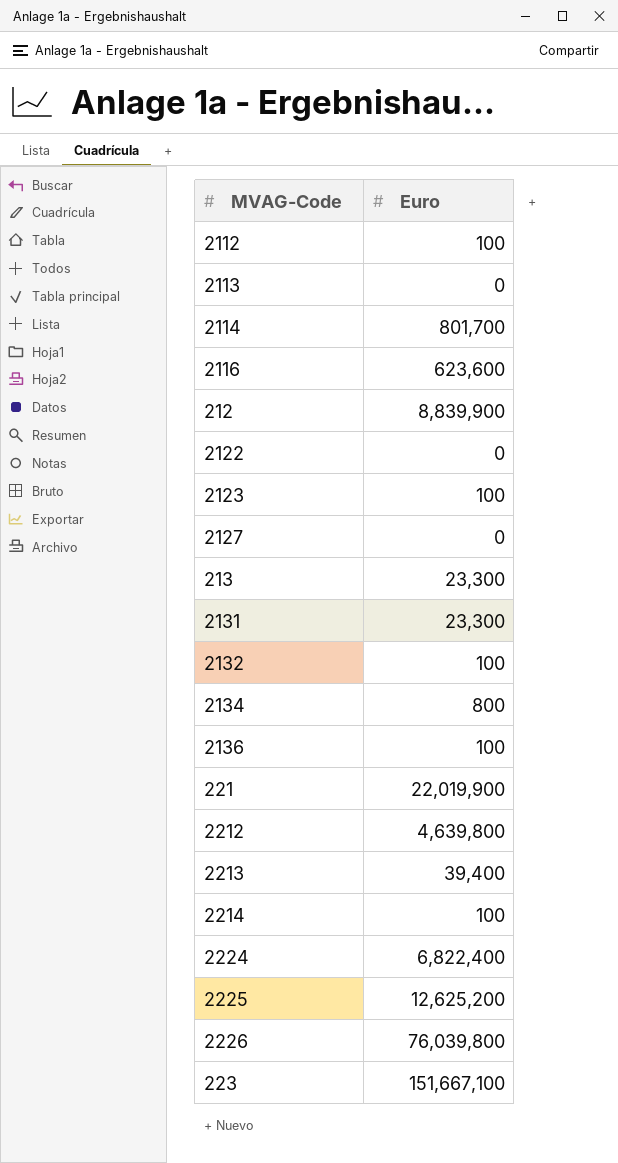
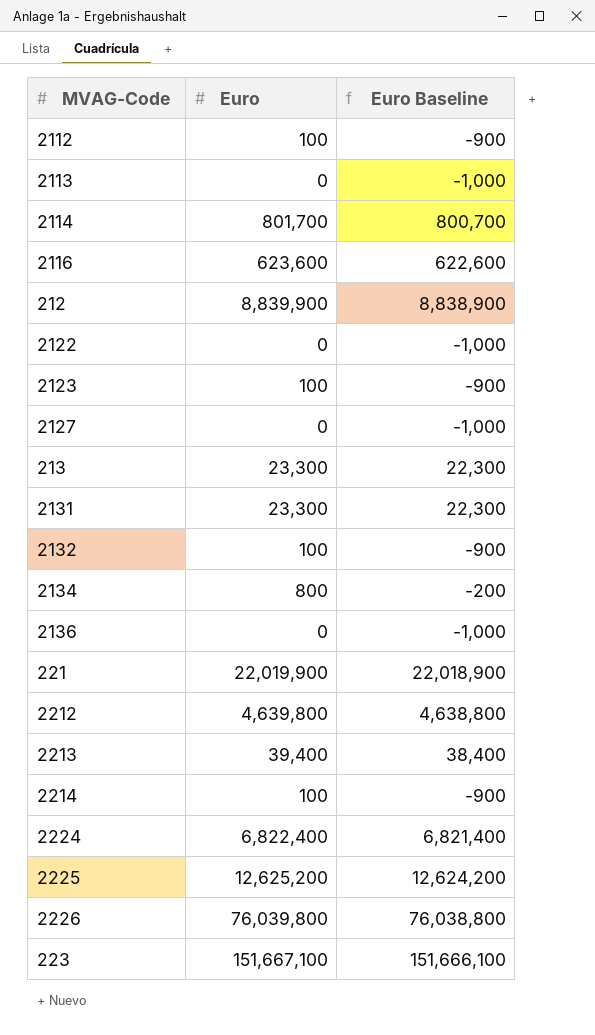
column Euro Baseline | formula: none -> [Euro] - 1000
2136 | Euro: 100 -> 0

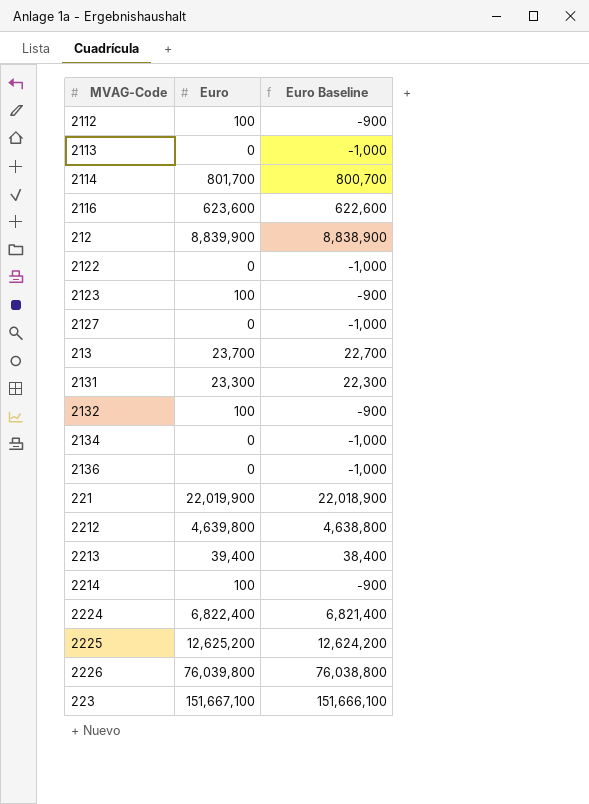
213 | Euro: 23,300 -> 23,700
213 | Euro Baseline: 22,300 -> 22,700
2134 | Euro: 800 -> 0
2134 | Euro Baseline: -200 -> -1,000

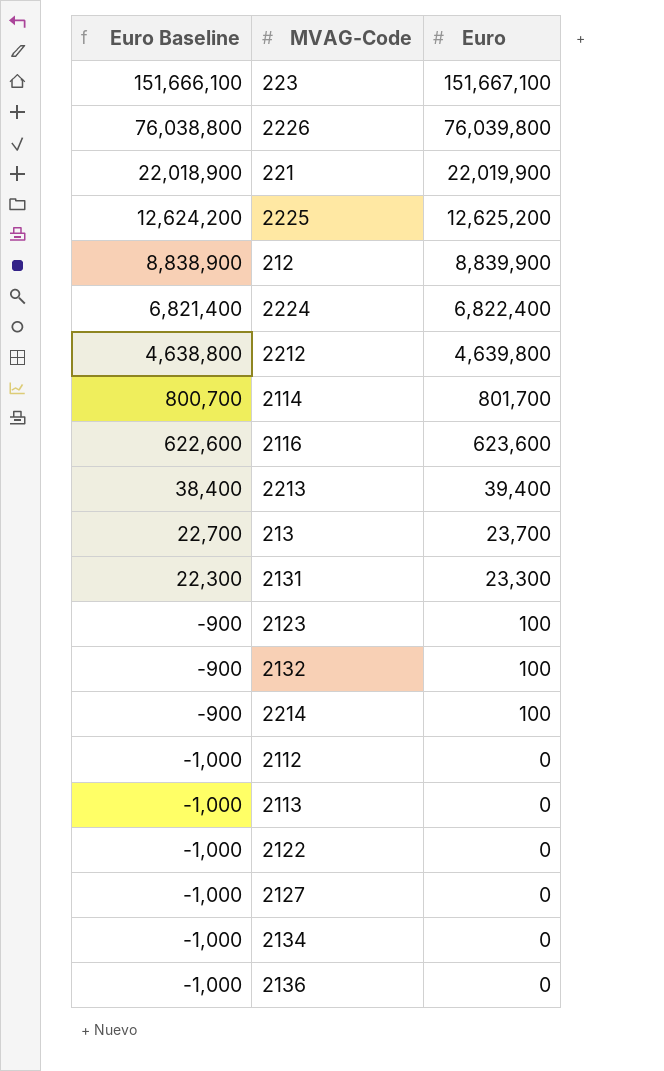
row order: none -> Euro Baseline descending
column Euro Baseline | position: 3 -> 1
2112 | Euro Baseline: -900 -> -1,000
2112 | Euro: 100 -> 0

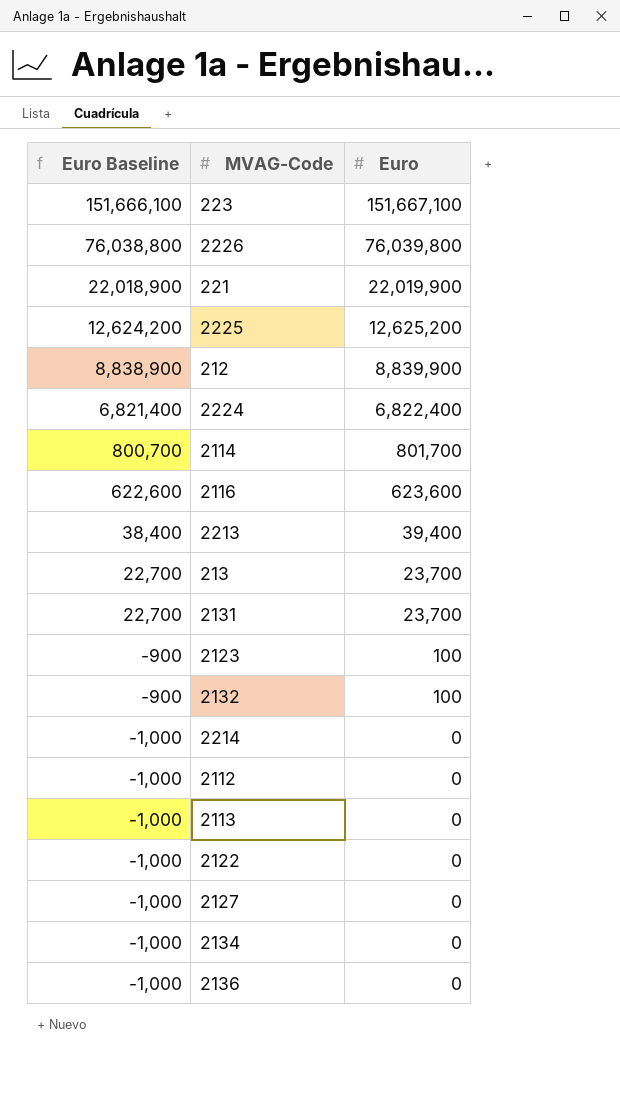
row 2212: 4,638,800 | 4,639,800 -> none
2131 | Euro Baseline: 22,300 -> 22,700
2131 | Euro: 23,300 -> 23,700
2214 | Euro Baseline: -900 -> -1,000
2214 | Euro: 100 -> 0

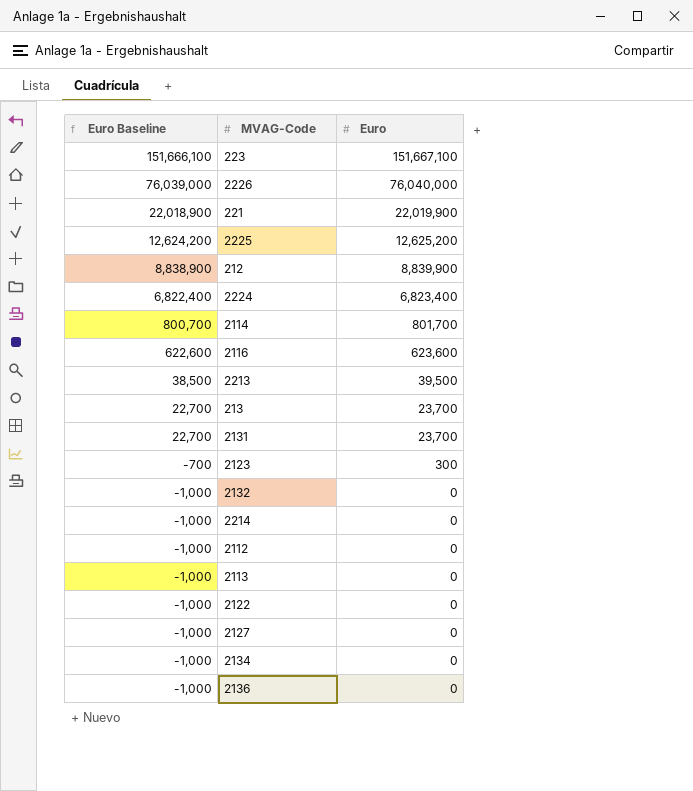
2226 | Euro Baseline: 76,038,800 -> 76,039,000
2226 | Euro: 76,039,800 -> 76,040,000
2224 | Euro Baseline: 6,821,400 -> 6,822,400
2224 | Euro: 6,822,400 -> 6,823,400
2213 | Euro Baseline: 38,400 -> 38,500
2213 | Euro: 39,400 -> 39,500
2123 | Euro Baseline: -900 -> -700
2123 | Euro: 100 -> 300
2132 | Euro Baseline: -900 -> -1,000
2132 | Euro: 100 -> 0

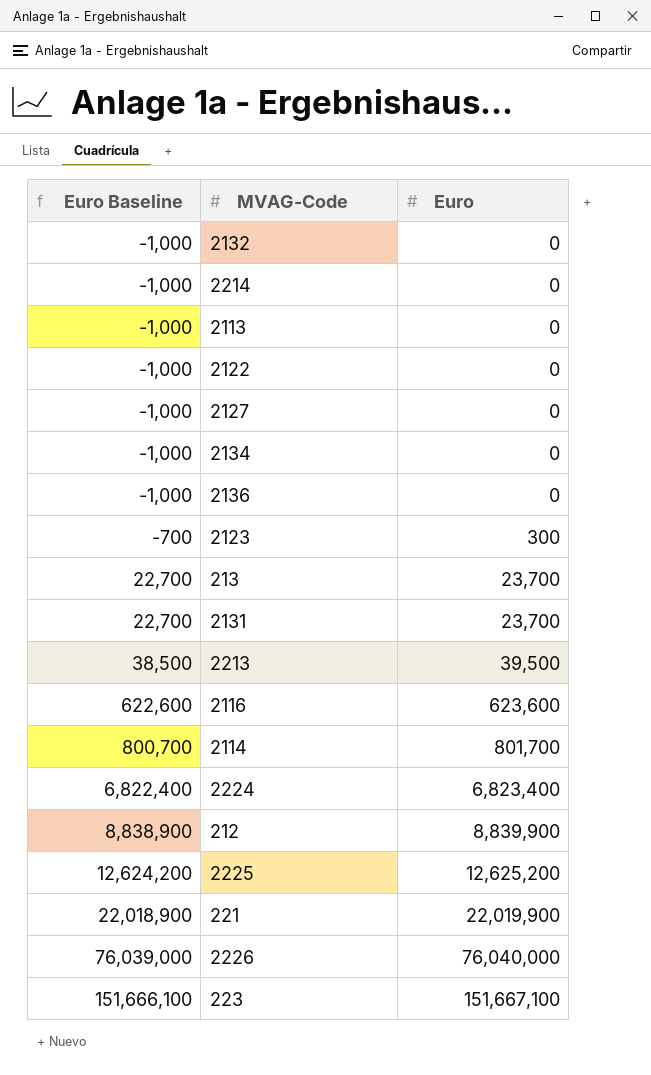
row order: Euro Baseline descending -> Euro Baseline ascending
row 2112: -1,000 | 0 -> none

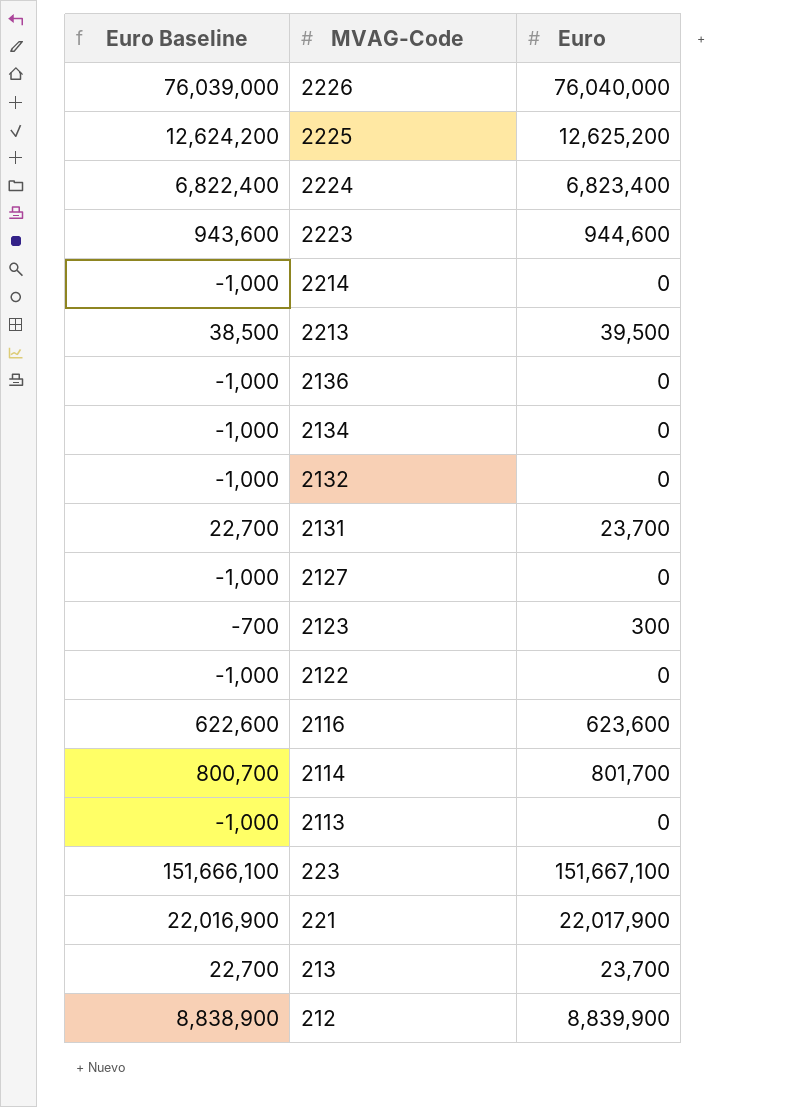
row order: Euro Baseline ascending -> MVAG-Code descending
row 2223: none -> 943,600 | 944,600
221 | Euro Baseline: 22,018,900 -> 22,016,900
221 | Euro: 22,019,900 -> 22,017,900

